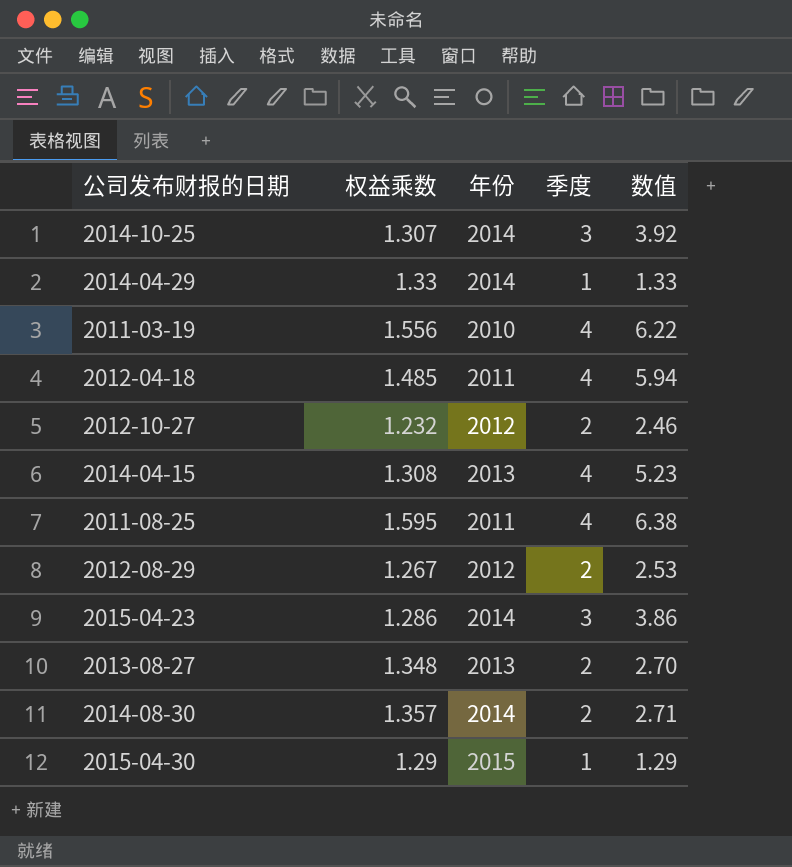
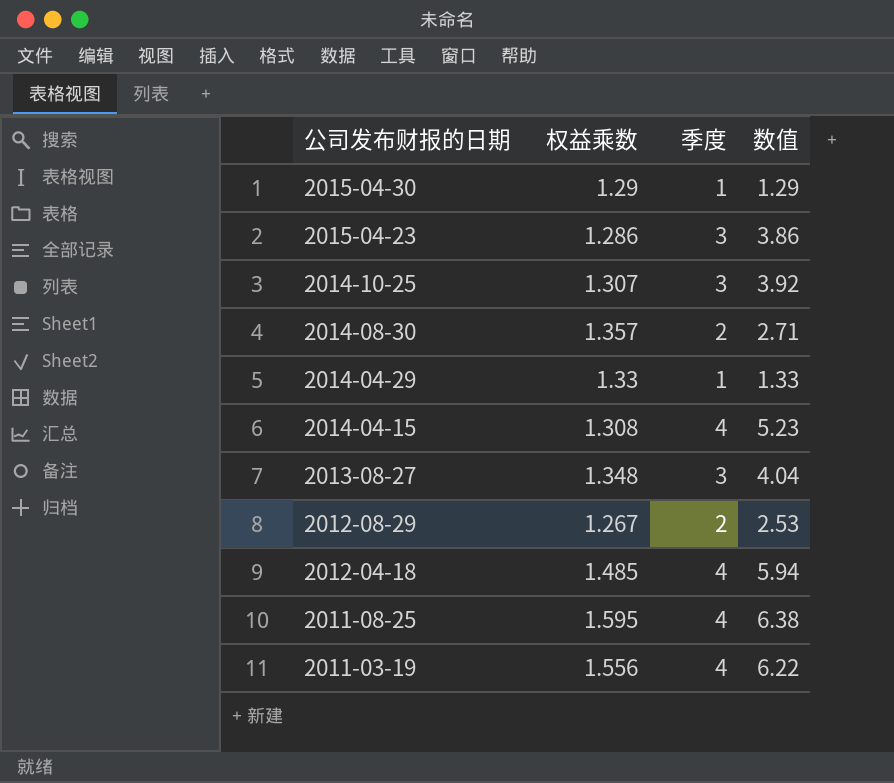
row order: none -> 公司发布财报的日期 descending
column 年份 | position: 3 -> none
row 2012-10-27: 1.232 | 2012 | 2 | 2.46 -> none
2013-08-27 | 季度: 2 -> 3
2013-08-27 | 数值: 2.70 -> 4.04

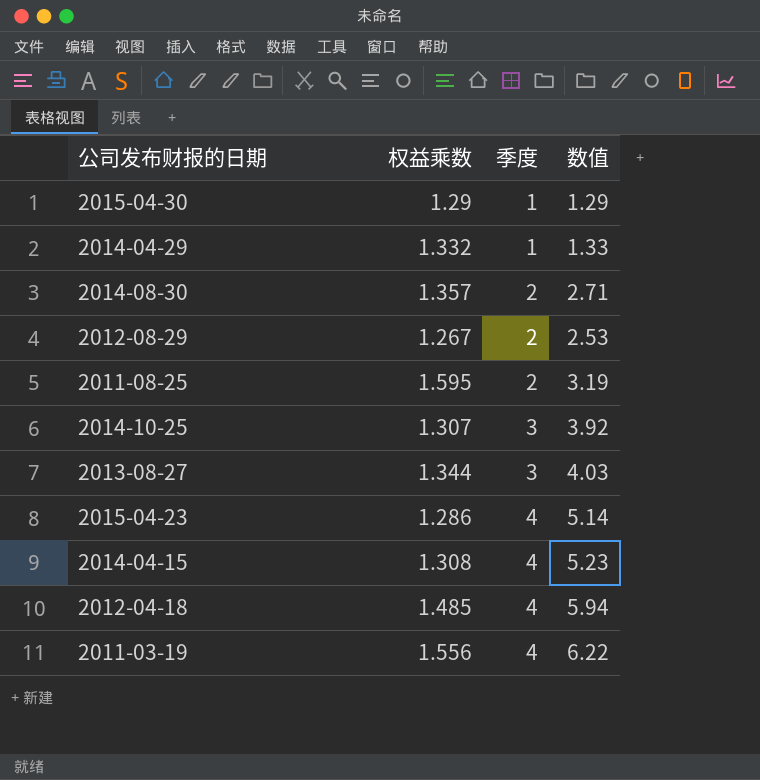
row order: 公司发布财报的日期 descending -> 季度 ascending
2014-04-29 | 权益乘数: 1.33 -> 1.332
2011-08-25 | 季度: 4 -> 2
2011-08-25 | 数值: 6.38 -> 3.19
2013-08-27 | 权益乘数: 1.348 -> 1.344
2013-08-27 | 数值: 4.04 -> 4.03
2015-04-23 | 季度: 3 -> 4
2015-04-23 | 数值: 3.86 -> 5.14

